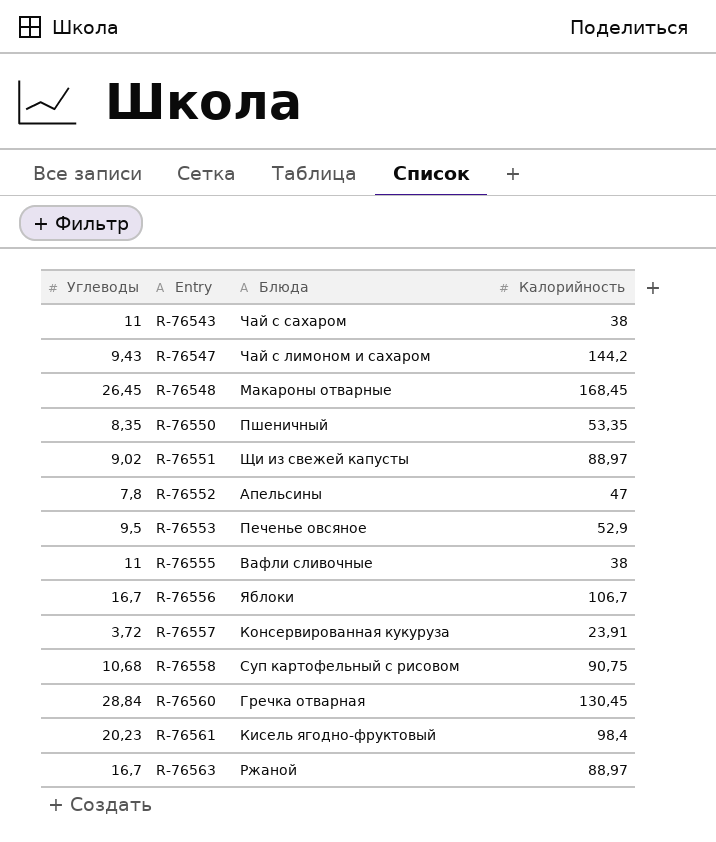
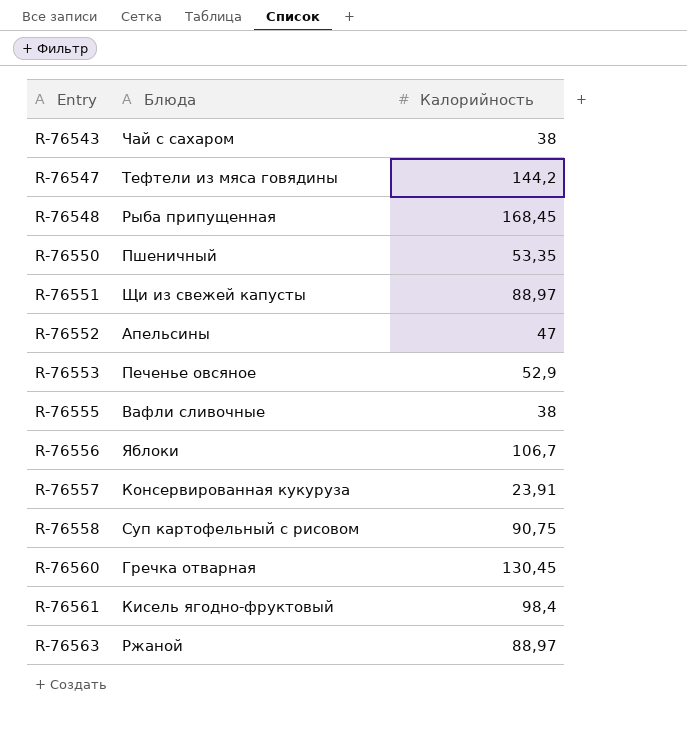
column Углеводы | position: 1 -> none
R-76547 | Блюда: Чай с лимоном и сахаром -> Тефтели из мяса говядины
R-76548 | Блюда: Макароны отварные -> Рыба припущенная

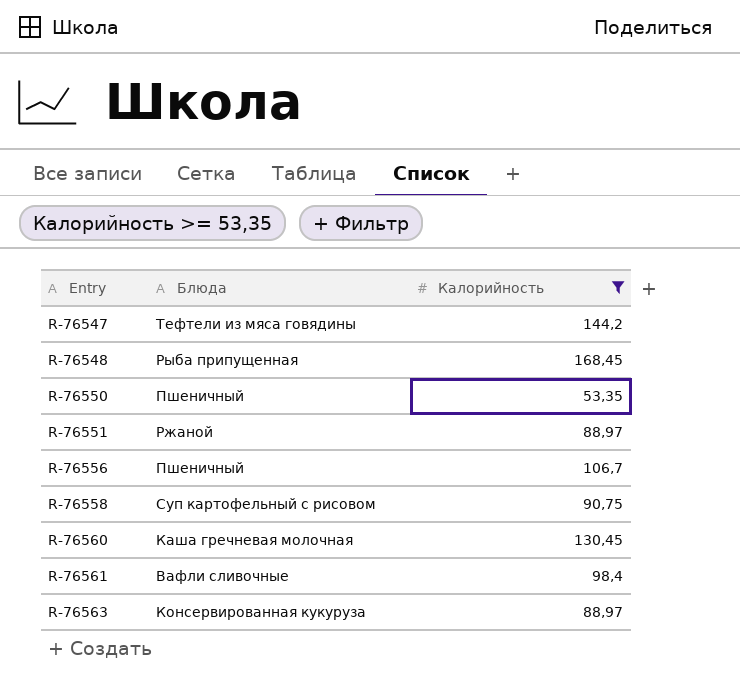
filter: none -> Калорийность >= 53,35
R-76551 | Блюда: Щи из свежей капусты -> Ржаной
R-76556 | Блюда: Яблоки -> Пшеничный
R-76560 | Блюда: Гречка отварная -> Каша гречневая молочная
R-76561 | Блюда: Кисель ягодно-фруктовый -> Вафли сливочные
R-76563 | Блюда: Ржаной -> Консервированная кукуруза

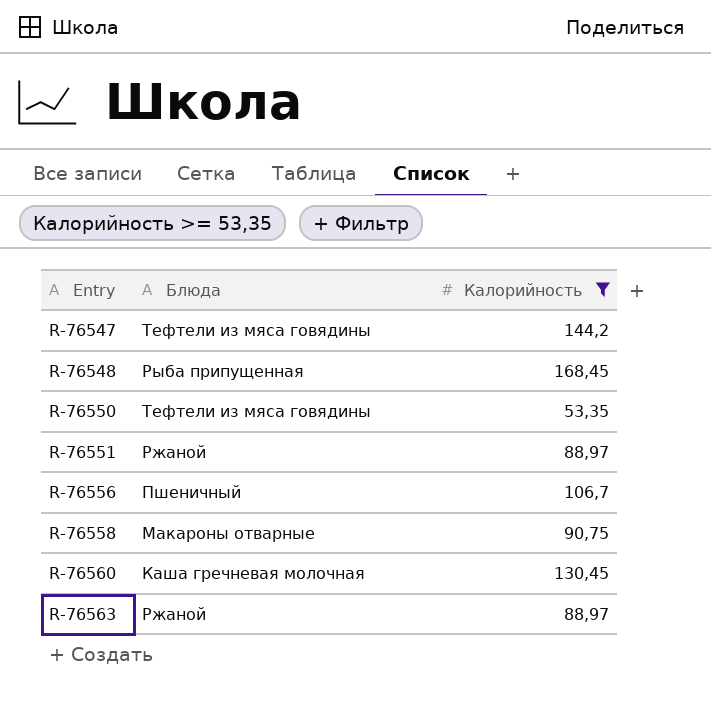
row R-76561: Вафли сливочные | 98,4 -> none
R-76550 | Блюда: Пшеничный -> Тефтели из мяса говядины
R-76558 | Блюда: Суп картофельный с рисовом -> Макароны отварные
R-76563 | Блюда: Консервированная кукуруза -> Ржаной

